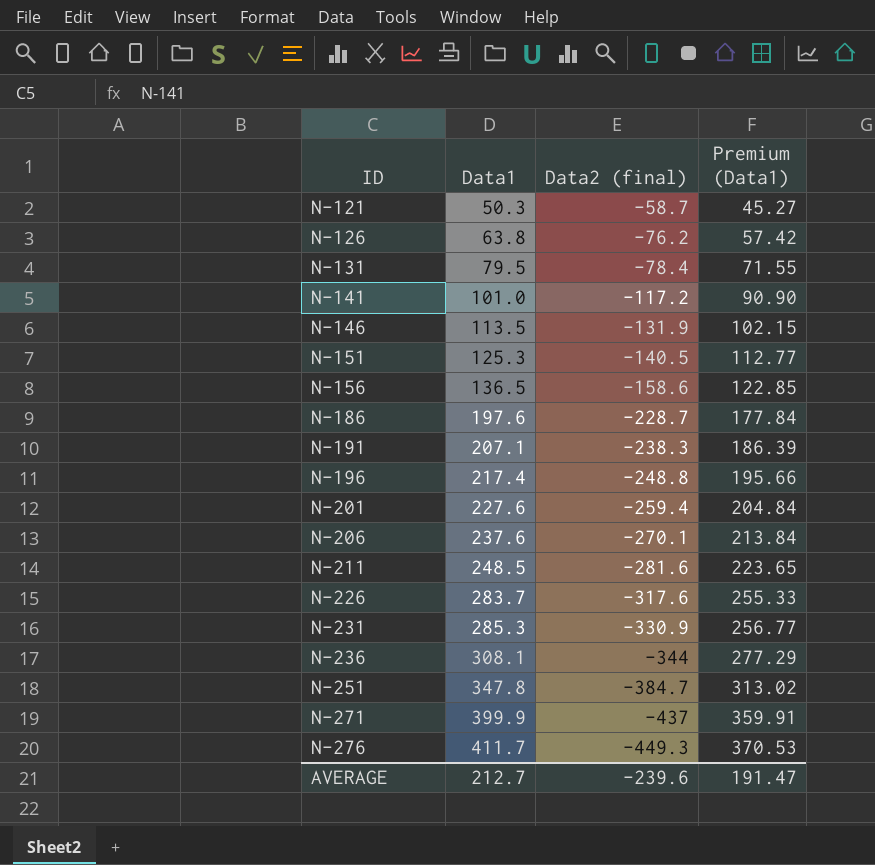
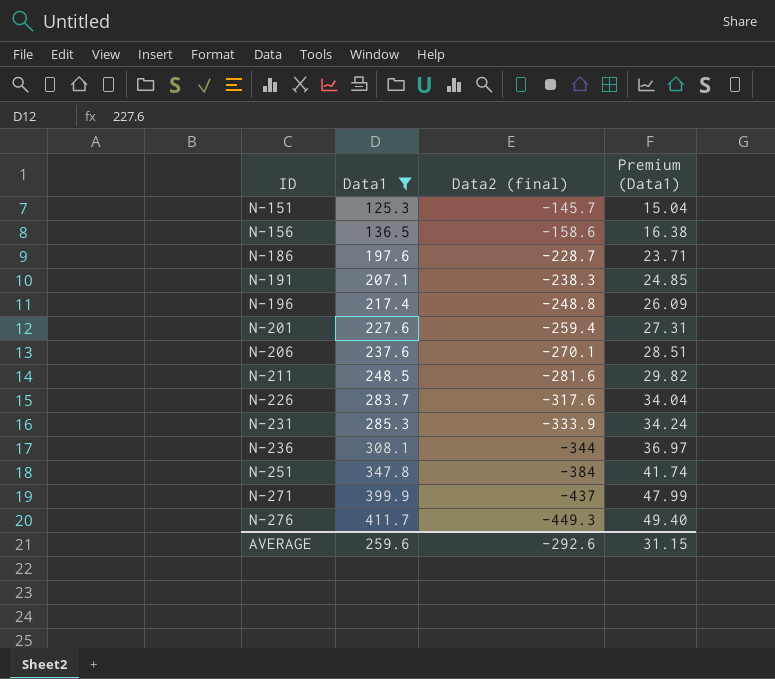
filter: none -> Data1 >= 125.3
column Premium (Data1) | formula: [Data1] * 0.9 -> [Data1] * 0.12
N-151 | Data2 (final): -140.5 -> -145.7
N-231 | Data2 (final): -330.9 -> -333.9
N-251 | Data2 (final): -384.7 -> -384
AVERAGE | Data1: 212.7 -> 259.6
AVERAGE | Data2 (final): -239.6 -> -292.6
AVERAGE | Premium (Data1): 191.47 -> 31.15

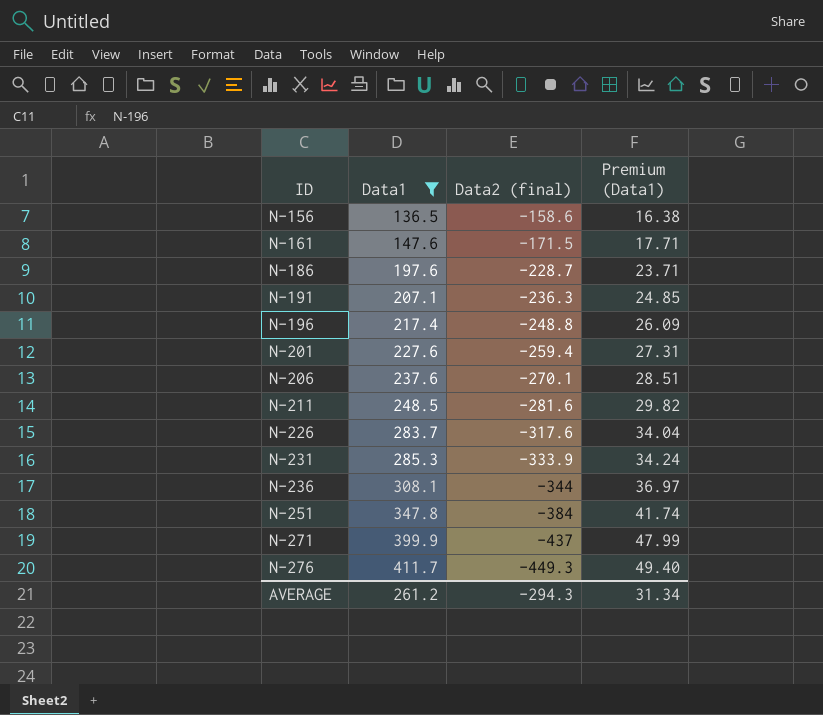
row N-151: 125.3 | -145.7 | 15.04 -> none
row N-161: none -> 147.6 | -171.5 | 17.71
N-191 | Data2 (final): -238.3 -> -236.3
AVERAGE | Data1: 259.6 -> 261.2
AVERAGE | Data2 (final): -292.6 -> -294.3
AVERAGE | Premium (Data1): 31.15 -> 31.34

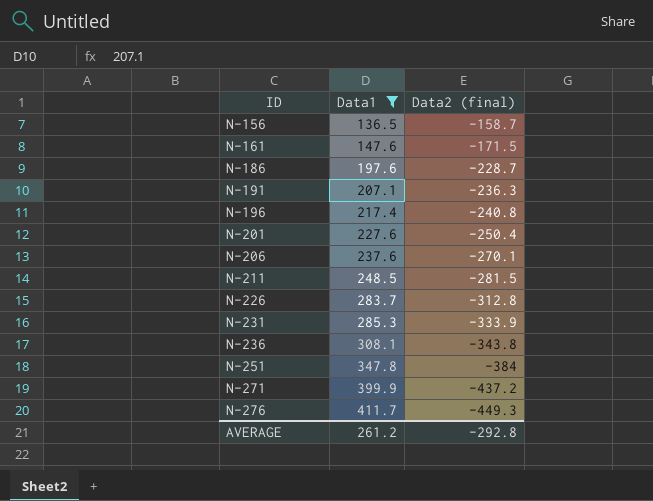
column Premium (Data1) | formula: [Data1] * 0.12 -> none
N-156 | Data2 (final): -158.6 -> -158.7
N-196 | Data2 (final): -248.8 -> -240.8
N-201 | Data2 (final): -259.4 -> -250.4
N-211 | Data2 (final): -281.6 -> -281.5
N-226 | Data2 (final): -317.6 -> -312.8
N-236 | Data2 (final): -344 -> -343.8
N-271 | Data2 (final): -437 -> -437.2
AVERAGE | Data2 (final): -294.3 -> -292.8

